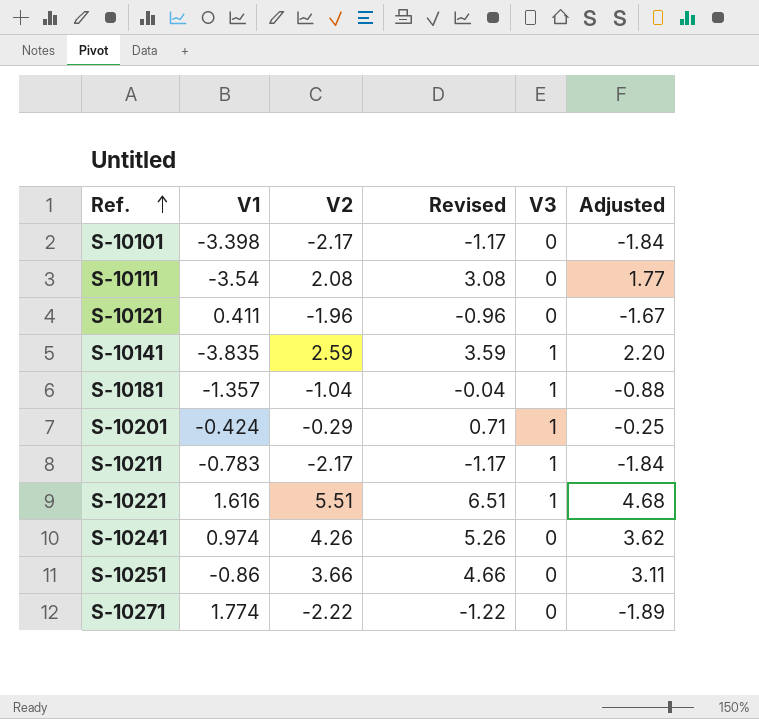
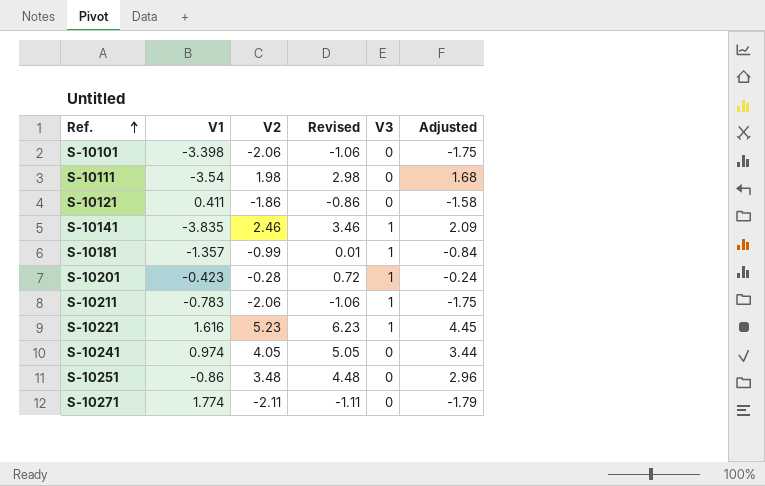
S-10101 | V2: -2.17 -> -2.06
S-10101 | Revised: -1.17 -> -1.06
S-10101 | Adjusted: -1.84 -> -1.75
S-10111 | V2: 2.08 -> 1.98
S-10111 | Revised: 3.08 -> 2.98
S-10111 | Adjusted: 1.77 -> 1.68
S-10121 | V2: -1.96 -> -1.86
S-10121 | Revised: -0.96 -> -0.86
S-10121 | Adjusted: -1.67 -> -1.58
S-10141 | V2: 2.59 -> 2.46
S-10141 | Revised: 3.59 -> 3.46
S-10141 | Adjusted: 2.20 -> 2.09
S-10181 | V2: -1.04 -> -0.99
S-10181 | Revised: -0.04 -> 0.01
S-10181 | Adjusted: -0.88 -> -0.84
S-10201 | V1: -0.424 -> -0.423
S-10201 | V2: -0.29 -> -0.28
S-10201 | Revised: 0.71 -> 0.72
S-10201 | Adjusted: -0.25 -> -0.24
S-10211 | V2: -2.17 -> -2.06
S-10211 | Revised: -1.17 -> -1.06
S-10211 | Adjusted: -1.84 -> -1.75
S-10221 | V2: 5.51 -> 5.23
S-10221 | Revised: 6.51 -> 6.23
S-10221 | Adjusted: 4.68 -> 4.45
S-10241 | V2: 4.26 -> 4.05
S-10241 | Revised: 5.26 -> 5.05
S-10241 | Adjusted: 3.62 -> 3.44
S-10251 | V2: 3.66 -> 3.48
S-10251 | Revised: 4.66 -> 4.48
S-10251 | Adjusted: 3.11 -> 2.96
S-10271 | V2: -2.22 -> -2.11
S-10271 | Revised: -1.22 -> -1.11
S-10271 | Adjusted: -1.89 -> -1.79

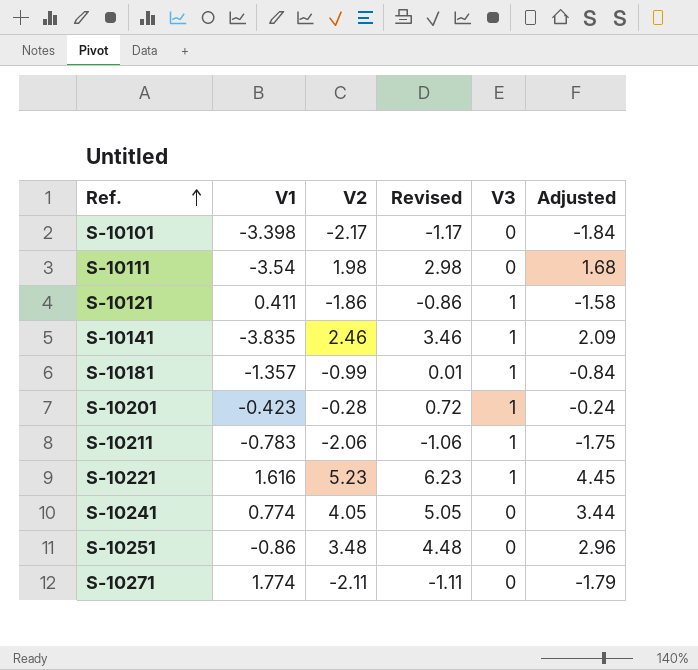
S-10101 | V2: -2.06 -> -2.17
S-10101 | Revised: -1.06 -> -1.17
S-10101 | Adjusted: -1.75 -> -1.84
S-10121 | V3: 0 -> 1
S-10241 | V1: 0.974 -> 0.774

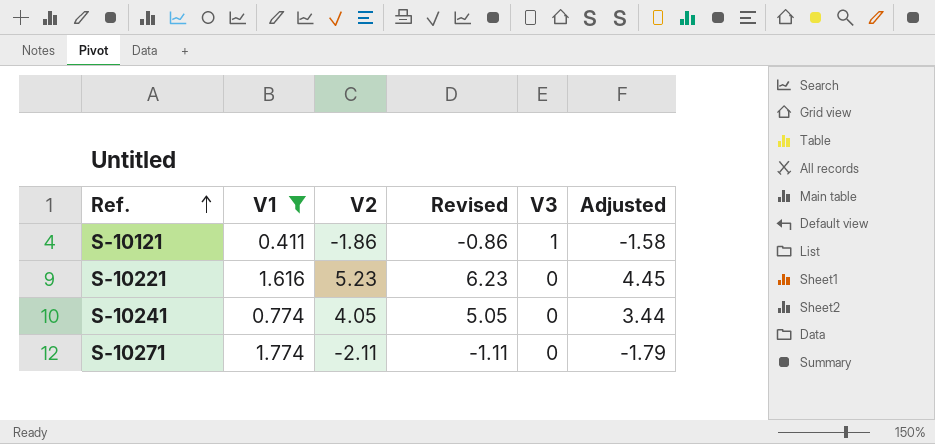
filter: none -> V1 >= 0.411
S-10221 | V3: 1 -> 0

